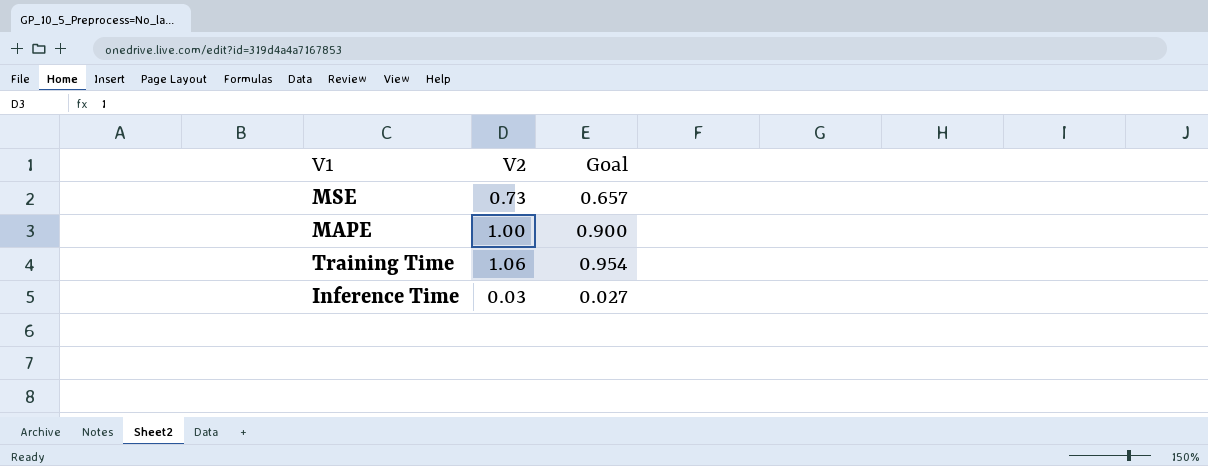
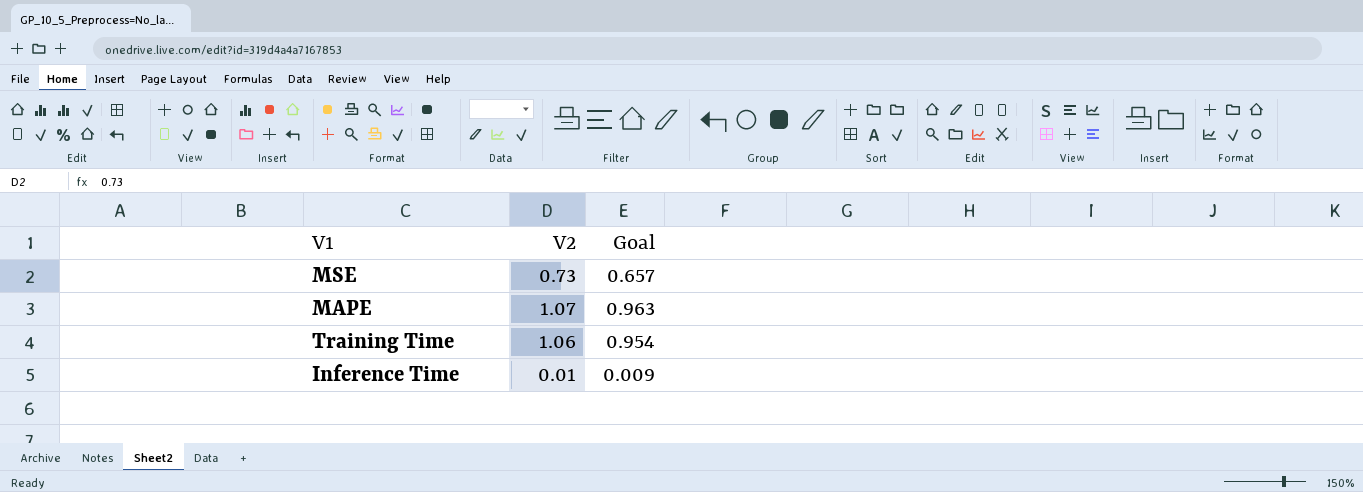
MAPE | V2: 1.00 -> 1.07
MAPE | Goal: 0.900 -> 0.963
Inference Time | V2: 0.03 -> 0.01
Inference Time | Goal: 0.027 -> 0.009

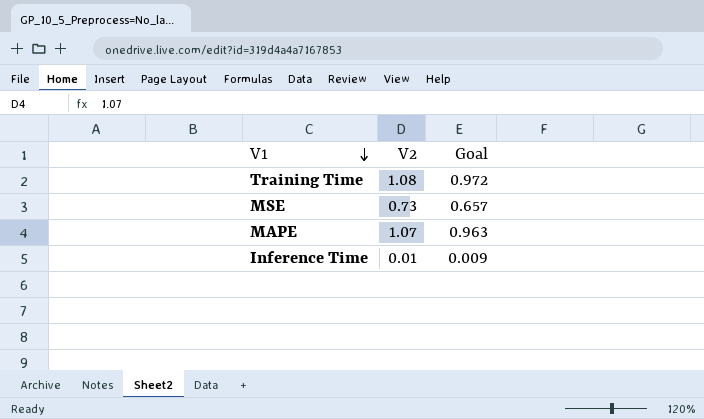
row order: none -> V1 descending
Training Time | V2: 1.06 -> 1.08
Training Time | Goal: 0.954 -> 0.972

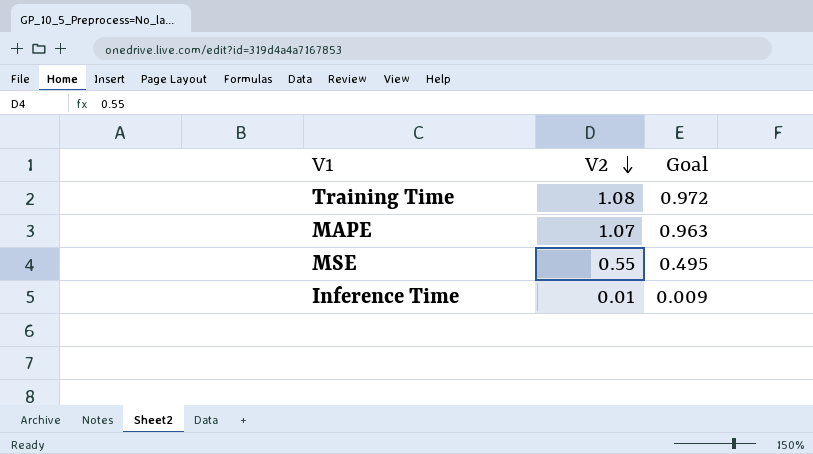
row order: V1 descending -> V2 descending
MSE | V2: 0.73 -> 0.55
MSE | Goal: 0.657 -> 0.495

